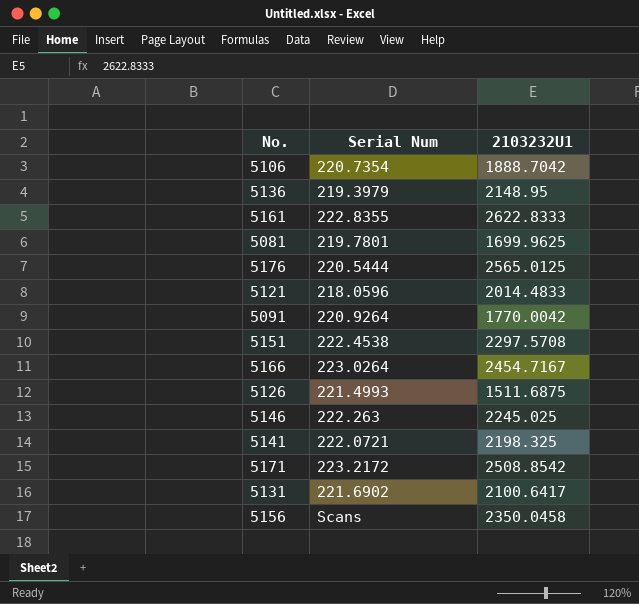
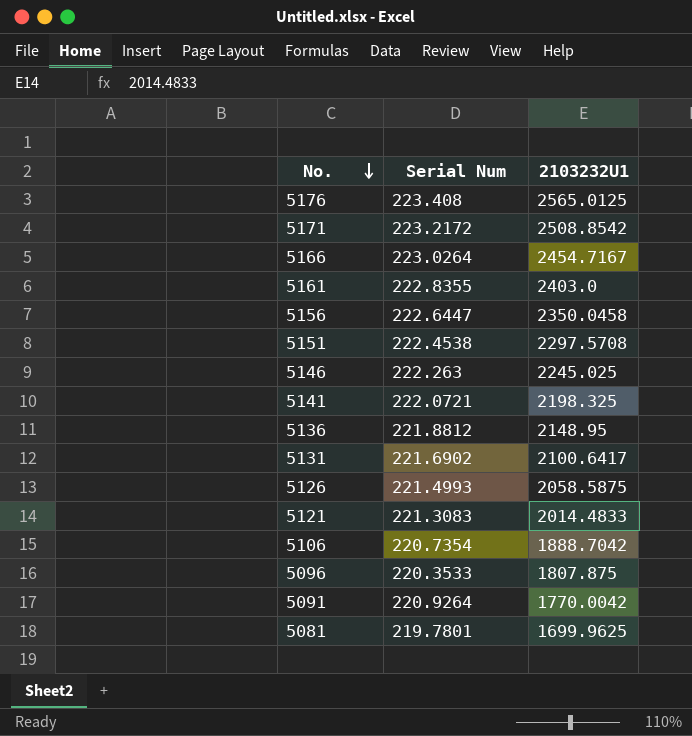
row order: none -> No. descending
5176 | Serial Num: 220.5444 -> 223.408
5161 | 2103232U1: 2622.8333 -> 2403.0
5156 | Serial Num: Scans -> 222.6447
5136 | Serial Num: 219.3979 -> 221.8812
5126 | 2103232U1: 1511.6875 -> 2058.5875
5121 | Serial Num: 218.0596 -> 221.3083
row 5096: none -> 220.3533 | 1807.875

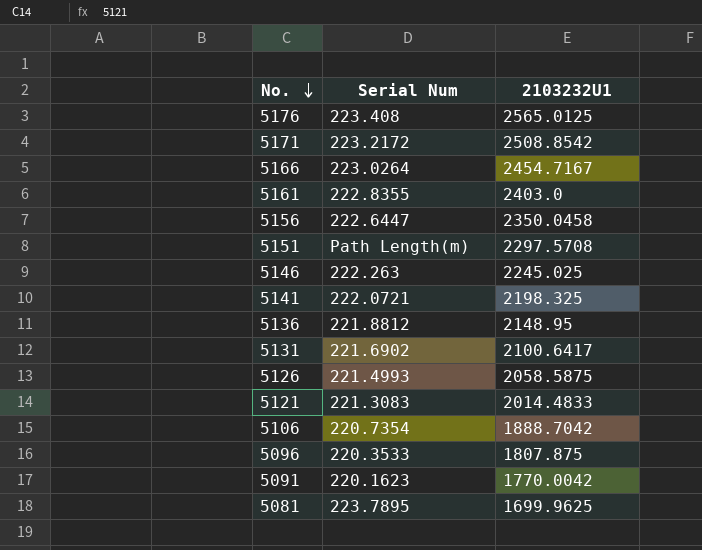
5151 | Serial Num: 222.4538 -> Path Length(m)
5091 | Serial Num: 220.9264 -> 220.1623
5081 | Serial Num: 219.7801 -> 223.7895

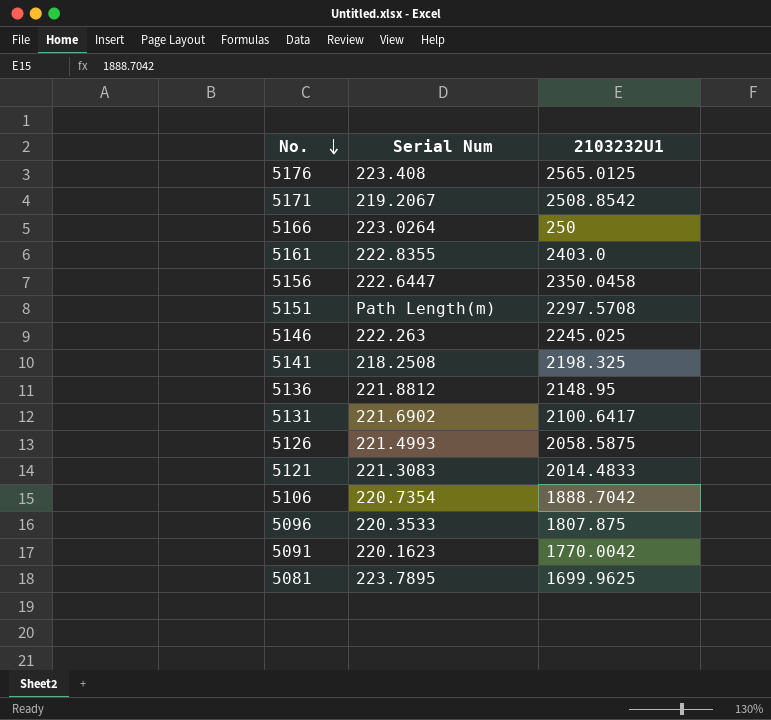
5171 | Serial Num: 223.2172 -> 219.2067
5166 | 2103232U1: 2454.7167 -> 250
5141 | Serial Num: 222.0721 -> 218.2508

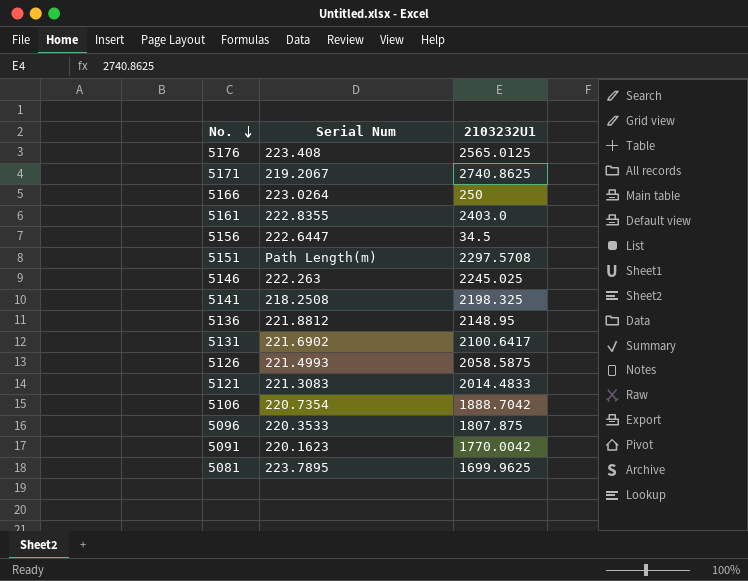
5171 | 2103232U1: 2508.8542 -> 2740.8625
5156 | 2103232U1: 2350.0458 -> 34.5

